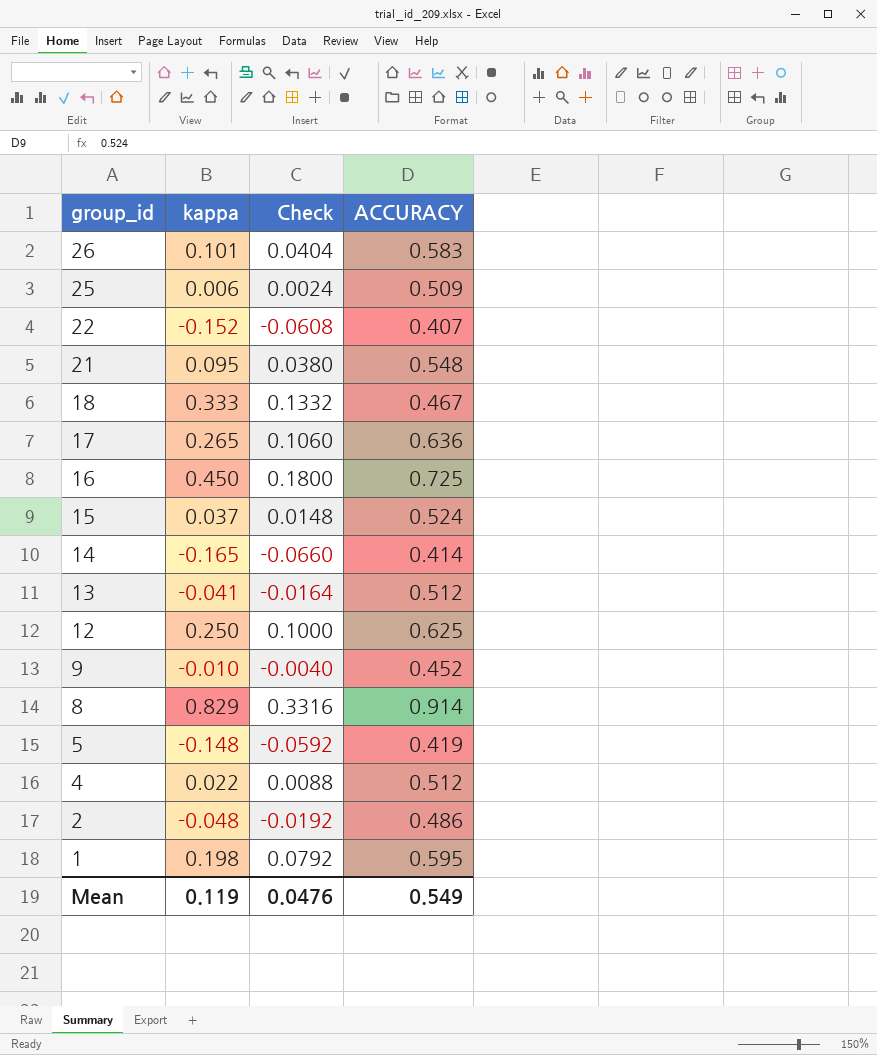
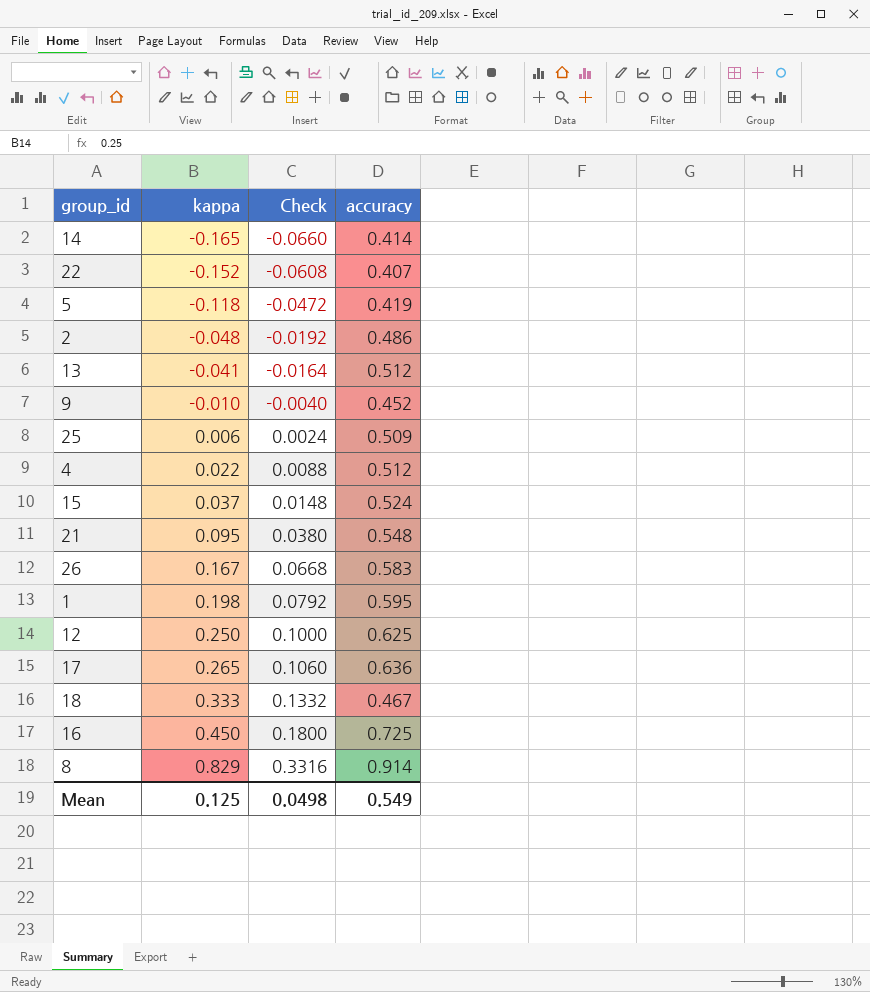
row order: group_id descending -> kappa ascending
column name: ACCURACY -> accuracy
5 | kappa: -0.148 -> -0.118
5 | Check: -0.0592 -> -0.0472
26 | kappa: 0.101 -> 0.167
26 | Check: 0.0404 -> 0.0668
Mean | kappa: 0.119 -> 0.125
Mean | Check: 0.0476 -> 0.0498

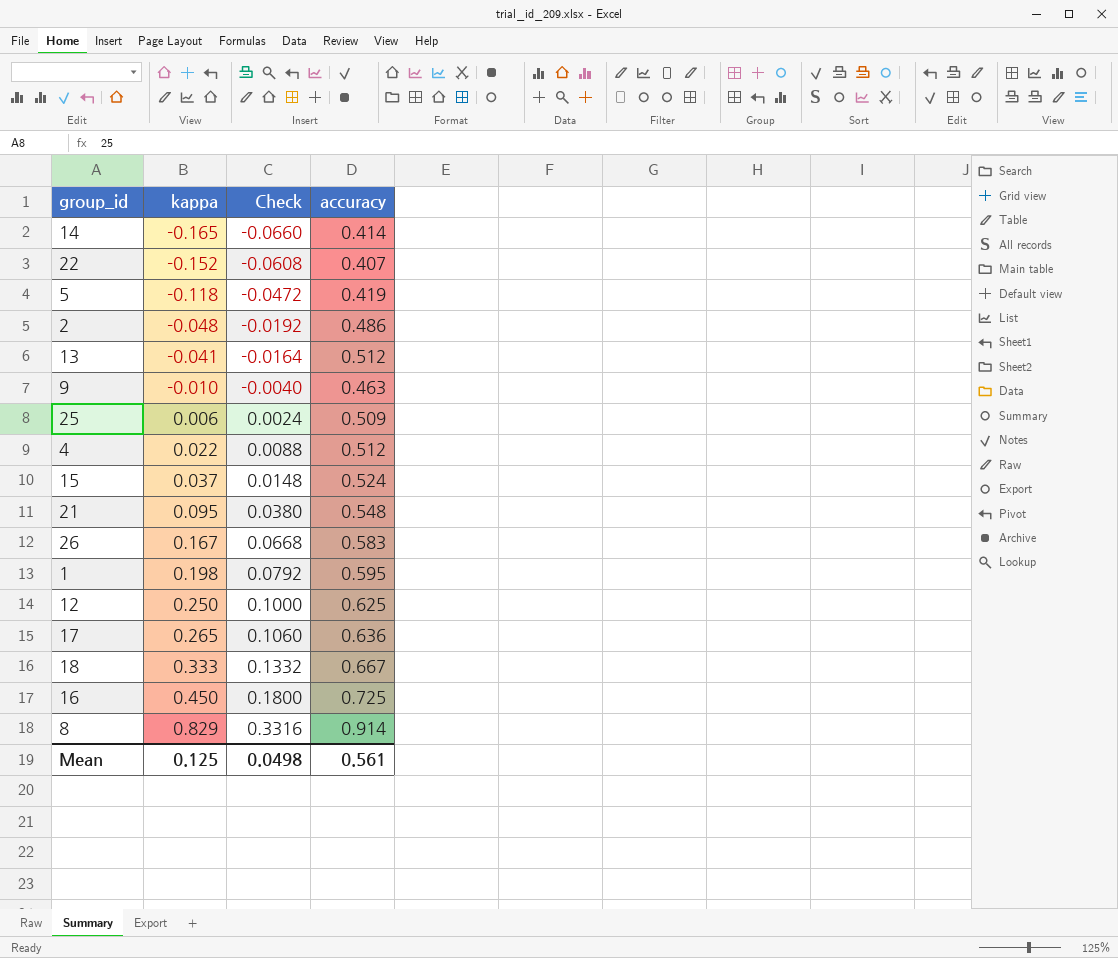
9 | accuracy: 0.452 -> 0.463
18 | accuracy: 0.467 -> 0.667
Mean | accuracy: 0.549 -> 0.561

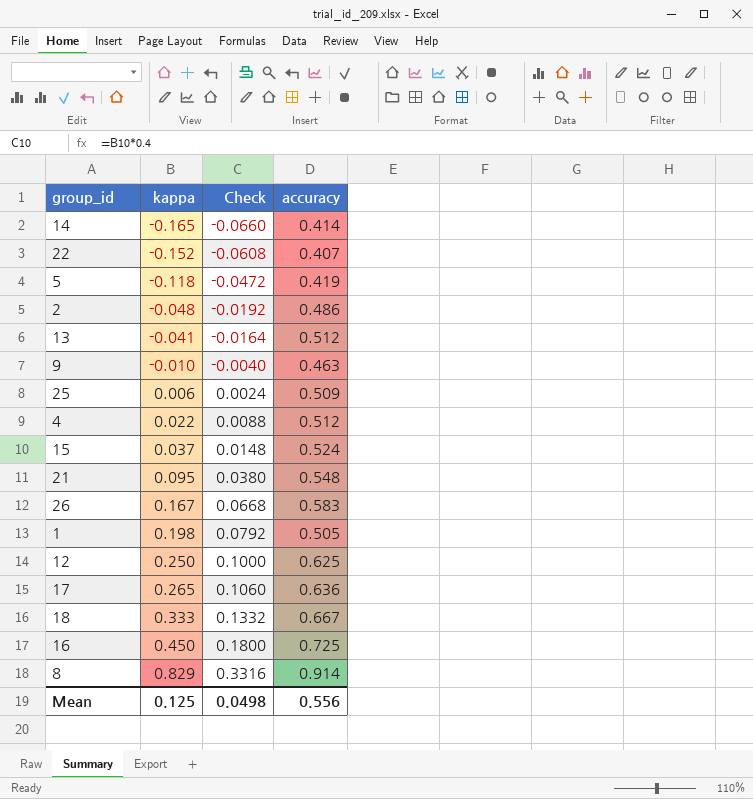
1 | accuracy: 0.595 -> 0.505
Mean | accuracy: 0.561 -> 0.556

